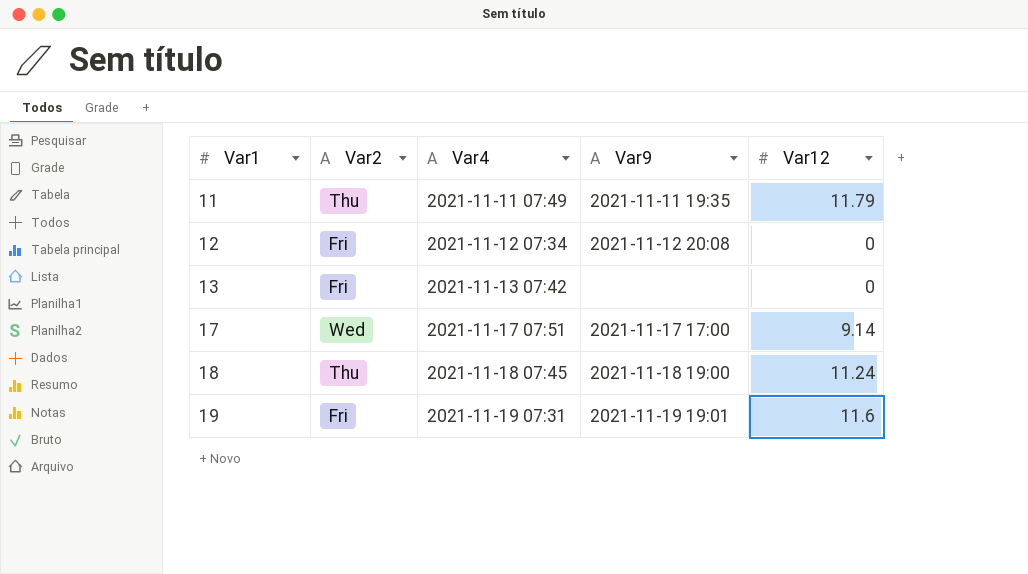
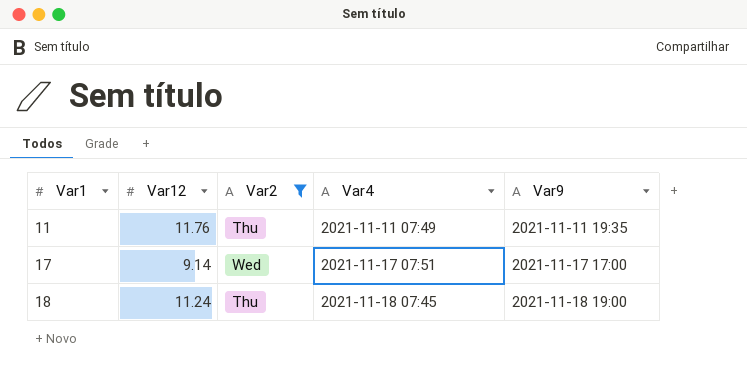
filter: none -> Var2 != Fri
column Var12 | position: 5 -> 2
11 | Var12: 11.79 -> 11.76

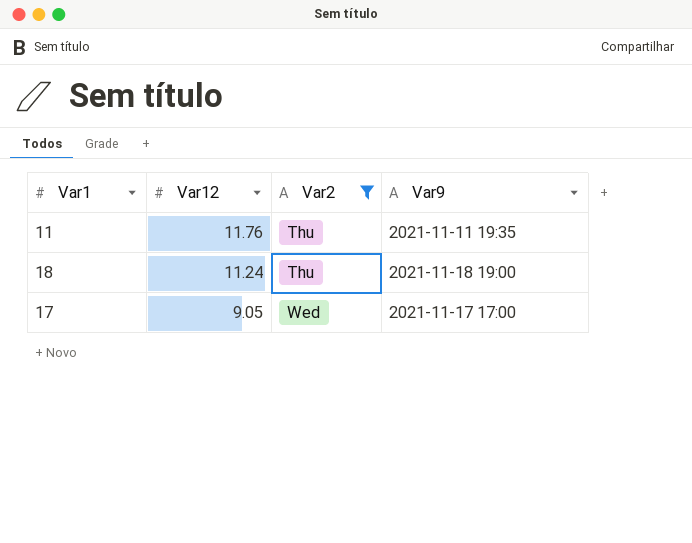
row order: Var1 ascending -> Var12 descending
column Var4 | position: 4 -> none
17 | Var12: 9.14 -> 9.05

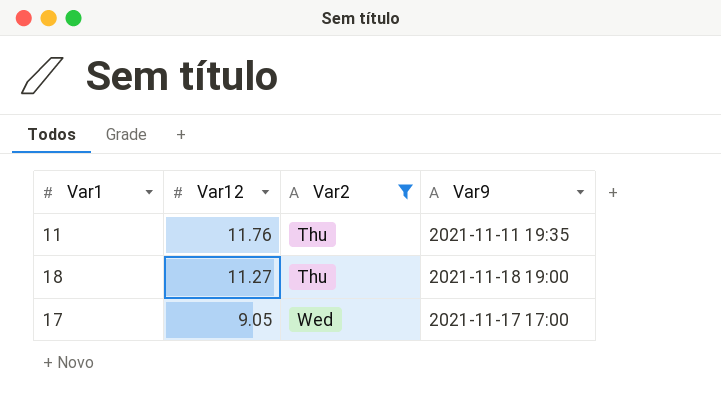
18 | Var12: 11.24 -> 11.27

